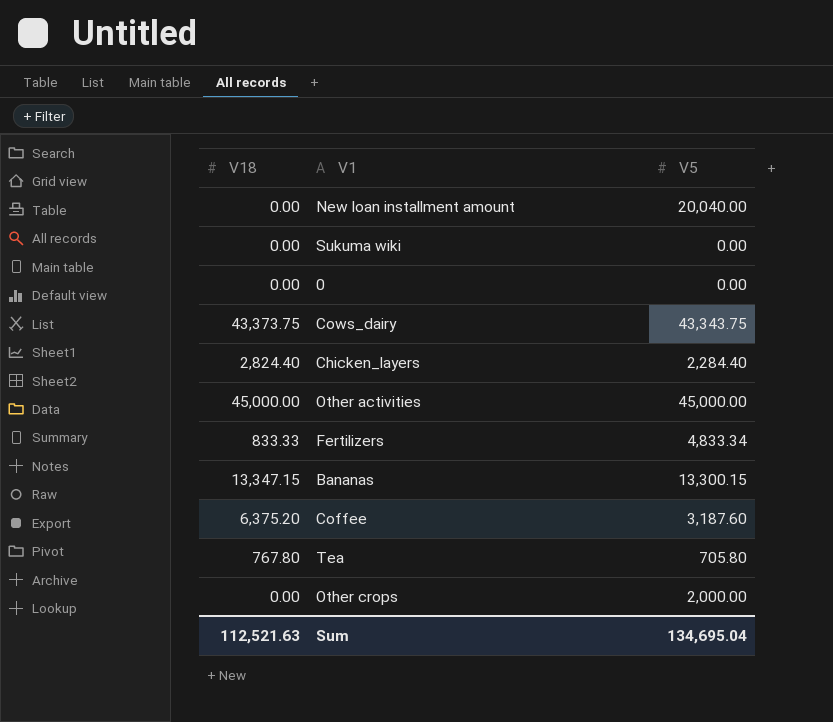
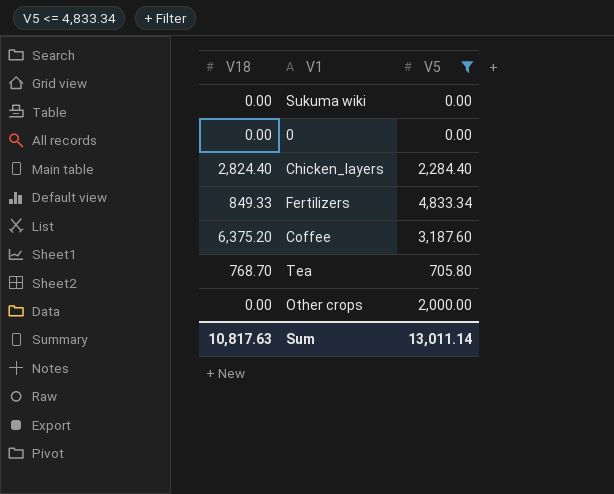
filter: none -> V5 <= 4,833.34
Fertilizers | V18: 833.33 -> 849.33
Tea | V18: 767.80 -> 768.70
Sum | V18: 112,521.63 -> 10,817.63
Sum | V5: 134,695.04 -> 13,011.14

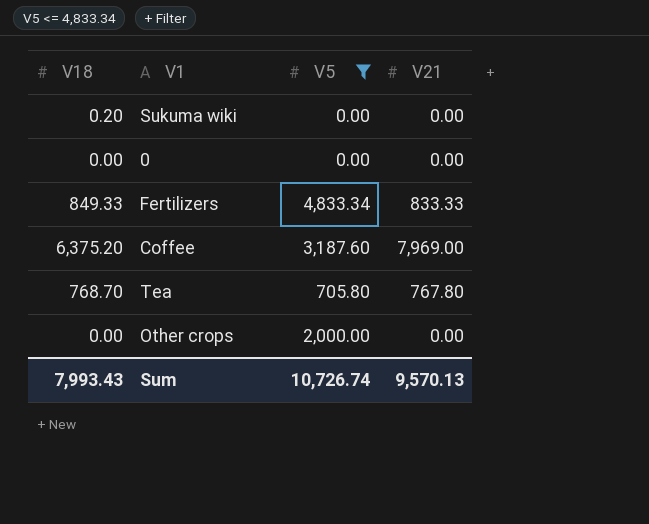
column V21 | position: none -> 4
row Chicken_layers: 2,824.40 | 2,284.40 -> none
Sukuma wiki | V18: 0.00 -> 0.20
Sum | V18: 10,817.63 -> 7,993.43
Sum | V5: 13,011.14 -> 10,726.74

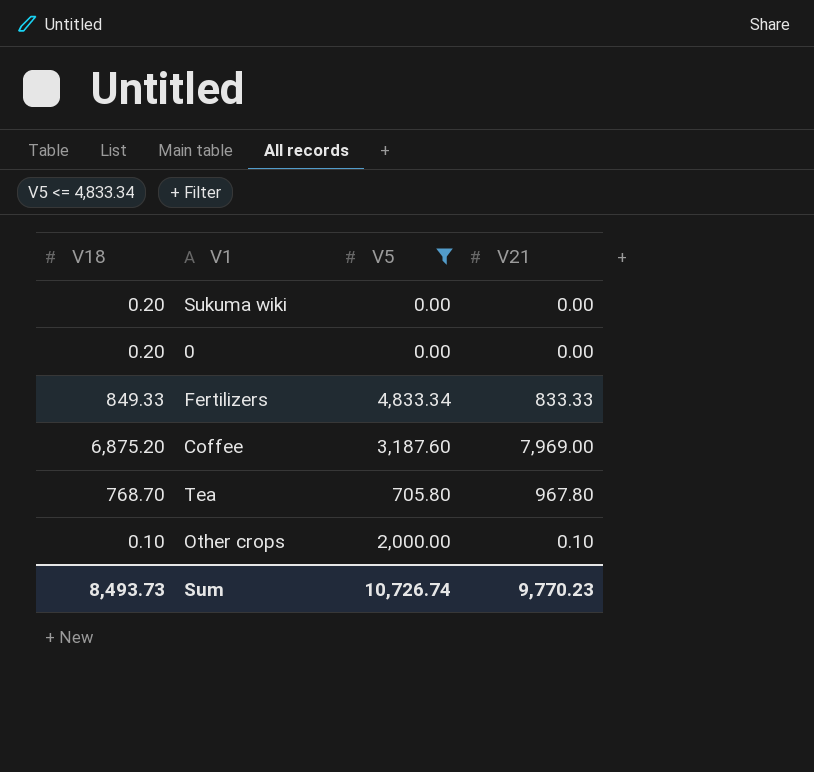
0 | V18: 0.00 -> 0.20
Coffee | V18: 6,375.20 -> 6,875.20
Tea | V21: 767.80 -> 967.80
Other crops | V18: 0.00 -> 0.10
Other crops | V21: 0.00 -> 0.10
Sum | V18: 7,993.43 -> 8,493.73
Sum | V21: 9,570.13 -> 9,770.23

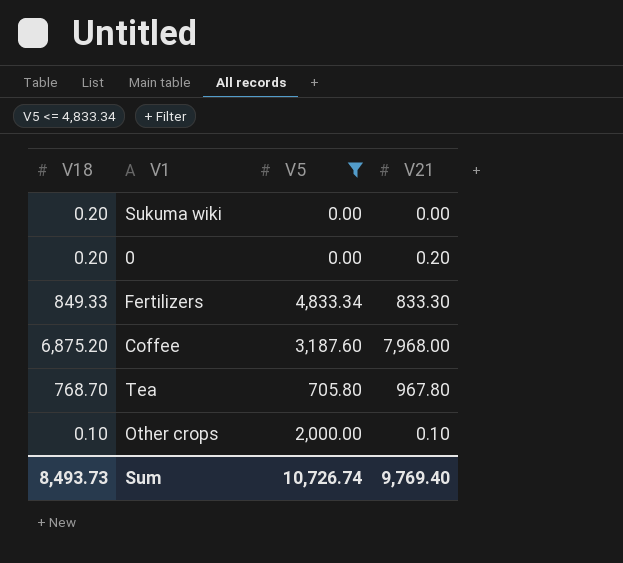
0 | V21: 0.00 -> 0.20
Fertilizers | V21: 833.33 -> 833.30
Coffee | V21: 7,969.00 -> 7,968.00
Sum | V21: 9,770.23 -> 9,769.40

